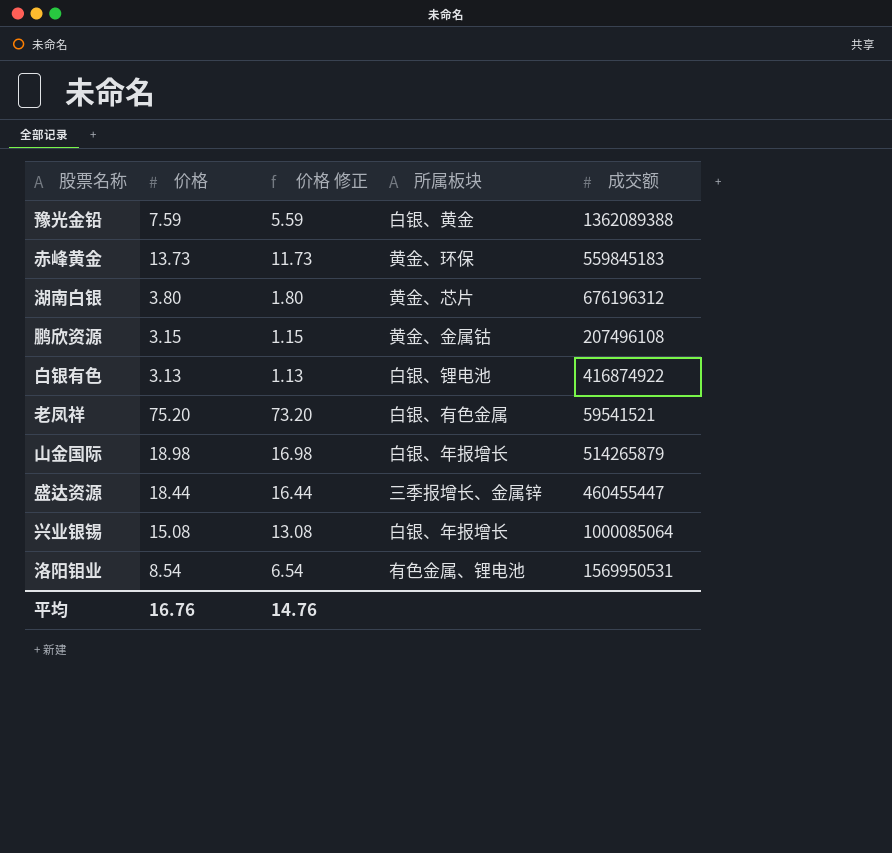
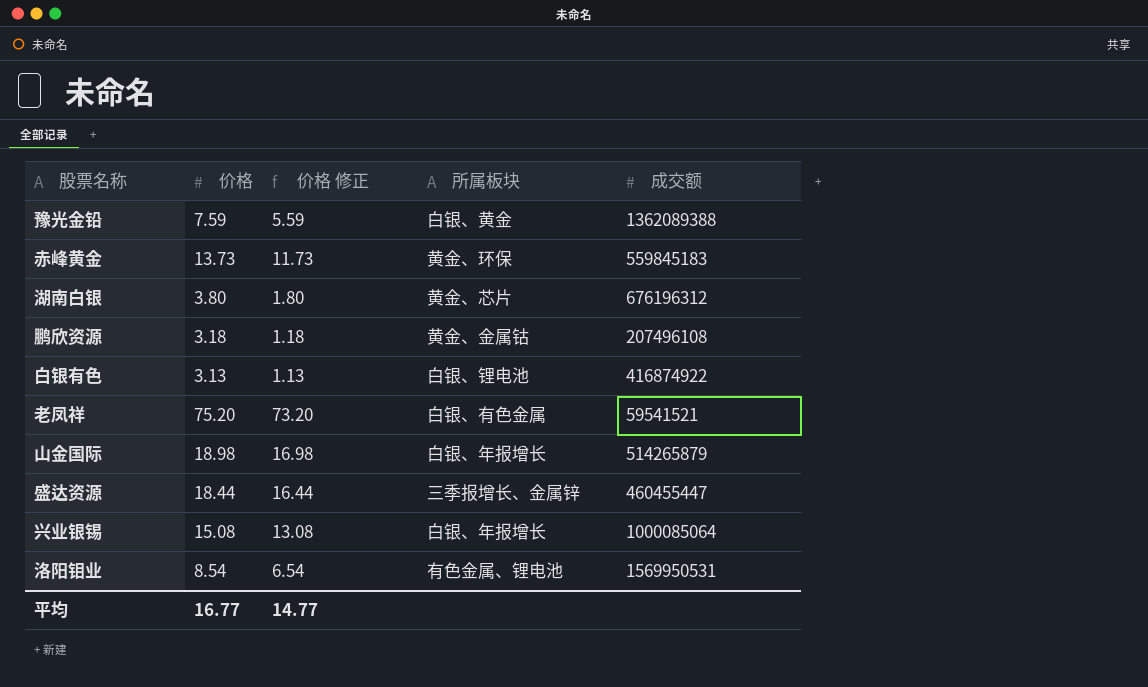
鹏欣资源 | 价格: 3.15 -> 3.18
鹏欣资源 | 价格 修正: 1.15 -> 1.18
平均 | 价格: 16.76 -> 16.77
平均 | 价格 修正: 14.76 -> 14.77

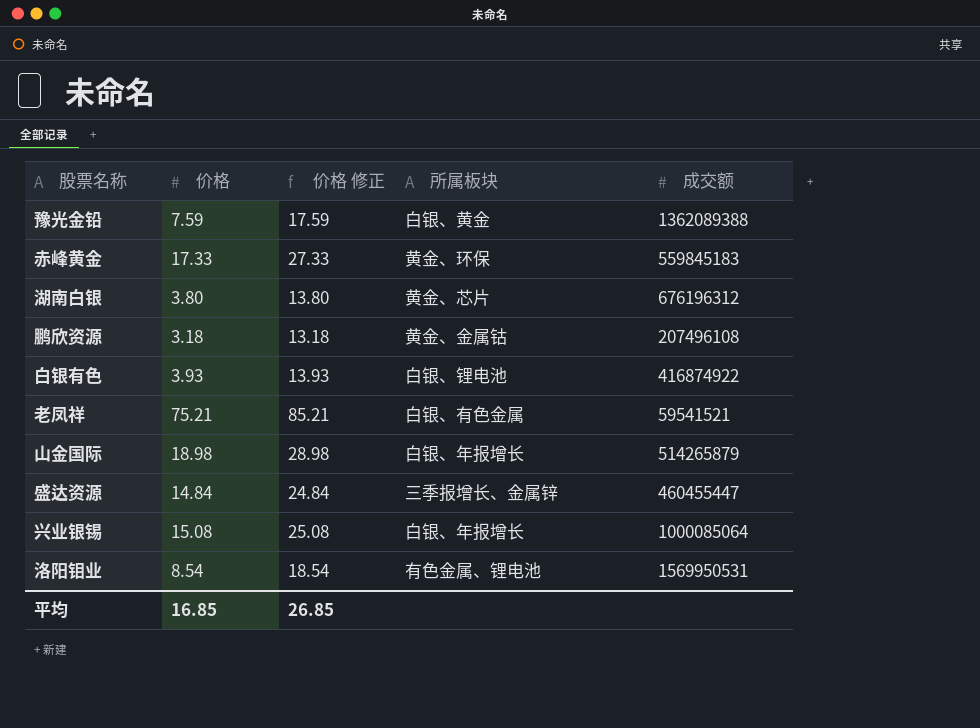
column 价格 修正 | formula: [价格] - 2 -> [价格] + 10
赤峰黄金 | 价格: 13.73 -> 17.33
白银有色 | 价格: 3.13 -> 3.93
老凤祥 | 价格: 75.20 -> 75.21
盛达资源 | 价格: 18.44 -> 14.84
平均 | 价格: 16.77 -> 16.85
平均 | 价格 修正: 14.77 -> 26.85

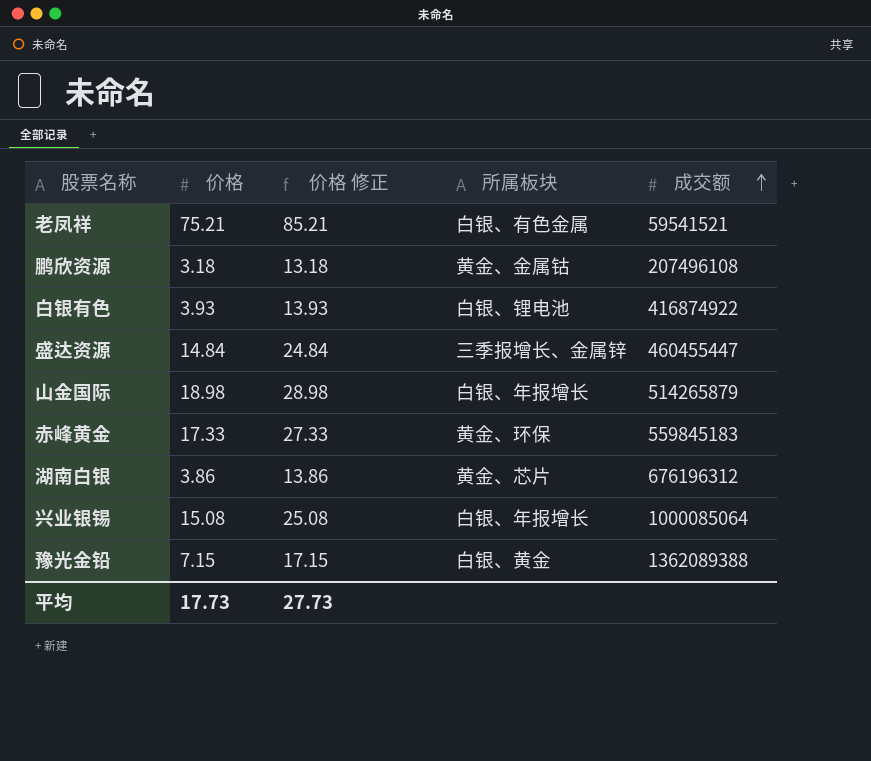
row order: none -> 成交额 ascending
row 洛阳钼业: 8.54 | 18.54 | 有色金属、锂电池 | 1569950531 -> none
湖南白银 | 价格: 3.80 -> 3.86
湖南白银 | 价格 修正: 13.80 -> 13.86
豫光金铅 | 价格: 7.59 -> 7.15
豫光金铅 | 价格 修正: 17.59 -> 17.15
平均 | 价格: 16.85 -> 17.73
平均 | 价格 修正: 26.85 -> 27.73

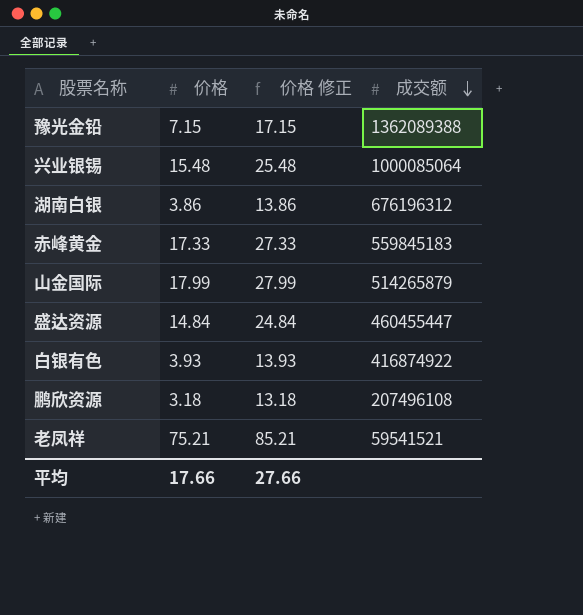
row order: 成交额 ascending -> 成交额 descending
column 所属板块 | position: 4 -> none
兴业银锡 | 价格: 15.08 -> 15.48
兴业银锡 | 价格 修正: 25.08 -> 25.48
山金国际 | 价格: 18.98 -> 17.99
山金国际 | 价格 修正: 28.98 -> 27.99
平均 | 价格: 17.73 -> 17.66
平均 | 价格 修正: 27.73 -> 27.66

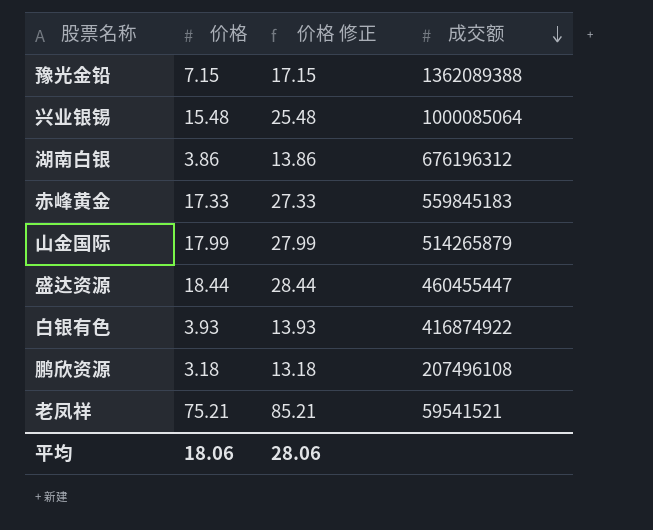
盛达资源 | 价格: 14.84 -> 18.44
盛达资源 | 价格 修正: 24.84 -> 28.44
平均 | 价格: 17.66 -> 18.06
平均 | 价格 修正: 27.66 -> 28.06

